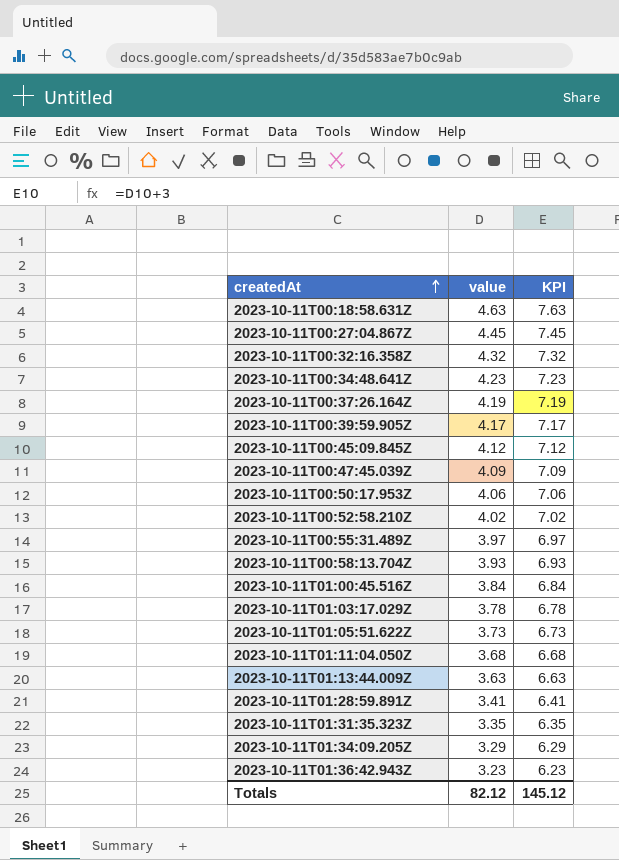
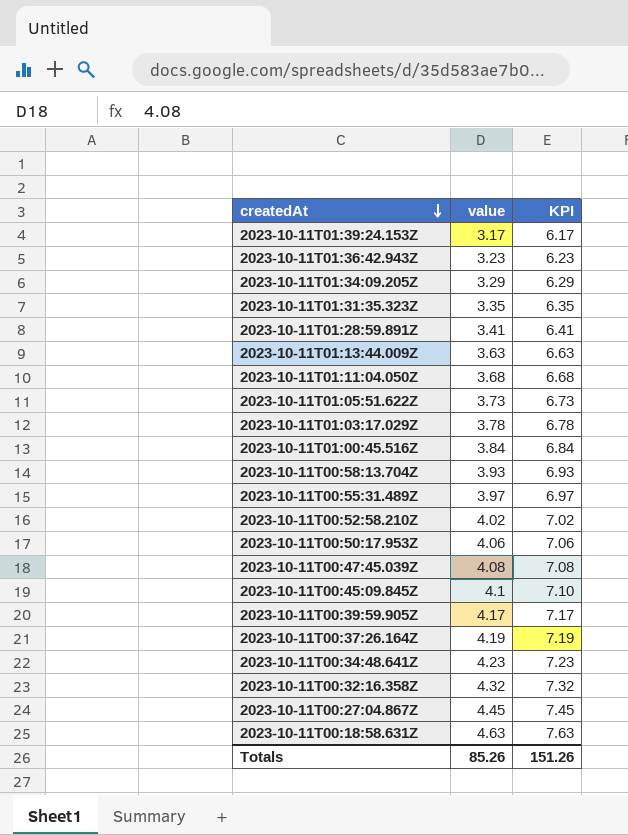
row order: createdAt ascending -> createdAt descending
row 2023-10-11T01:39:24.153Z: none -> 3.17 | 6.17
2023-10-11T00:47:45.039Z | value: 4.09 -> 4.08
2023-10-11T00:47:45.039Z | KPI: 7.09 -> 7.08
2023-10-11T00:45:09.845Z | value: 4.12 -> 4.1
2023-10-11T00:45:09.845Z | KPI: 7.12 -> 7.10
Totals | value: 82.12 -> 85.26
Totals | KPI: 145.12 -> 151.26

